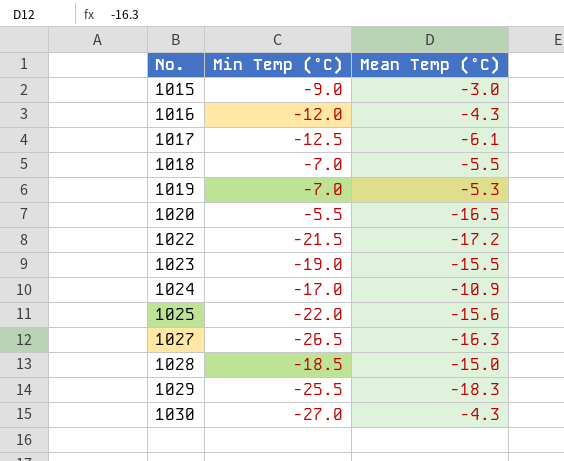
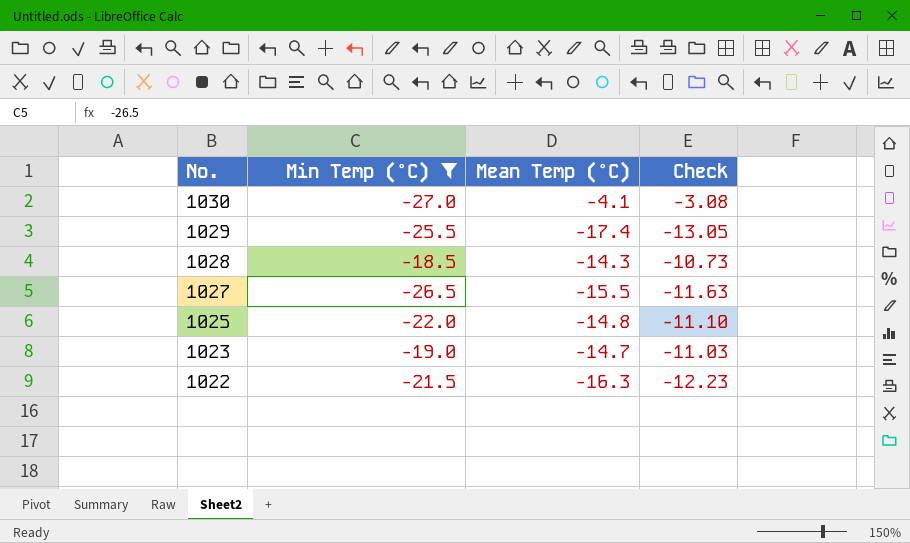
filter: none -> Min Temp (°C) <= -18.5
row order: No. ascending -> No. descending
column Check | formula: none -> [Mean Temp (°C)] * 0.75
1030 | Mean Temp (°C): -4.3 -> -4.1
1029 | Mean Temp (°C): -18.3 -> -17.4
1028 | Mean Temp (°C): -15.0 -> -14.3
1027 | Mean Temp (°C): -16.3 -> -15.5
1025 | Mean Temp (°C): -15.6 -> -14.8
1023 | Mean Temp (°C): -15.5 -> -14.7
1022 | Mean Temp (°C): -17.2 -> -16.3

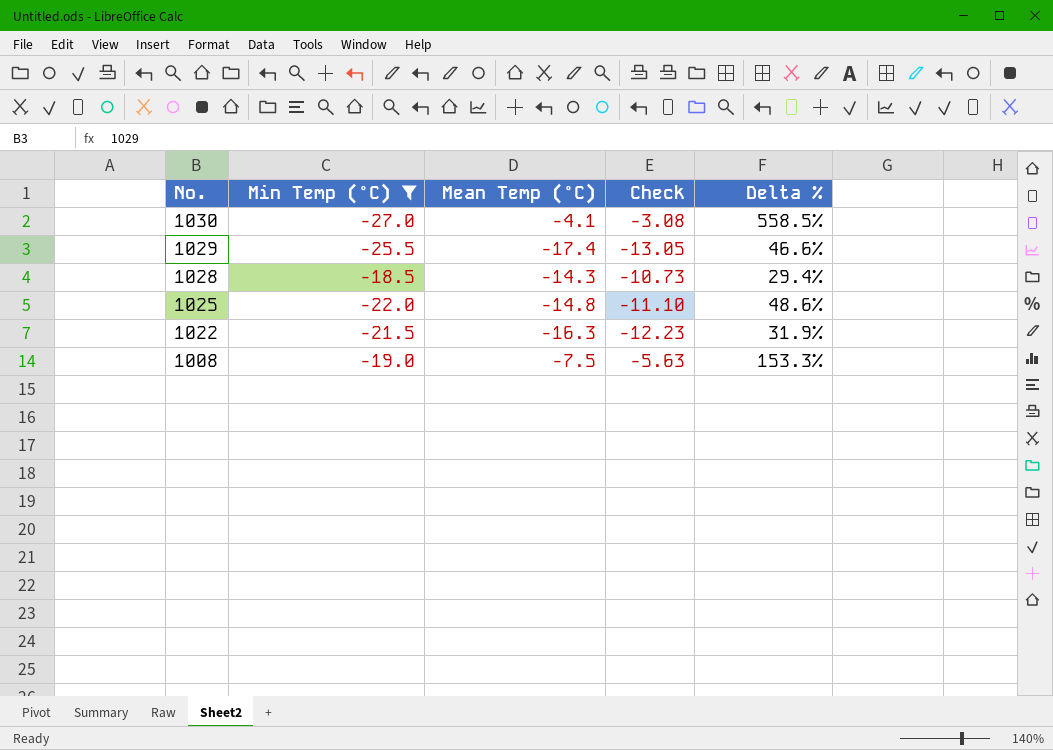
column Delta % | formula: none -> ([Min Temp (°C)] - [Mean Temp (°C)]) / [Mean Temp (°C)]
row 1027: -26.5 | -15.5 | -11.63 -> none
row 1023: -19.0 | -14.7 | -11.03 -> none
row 1008: none -> -19.0 | -7.5 | -5.63 | 153.3%

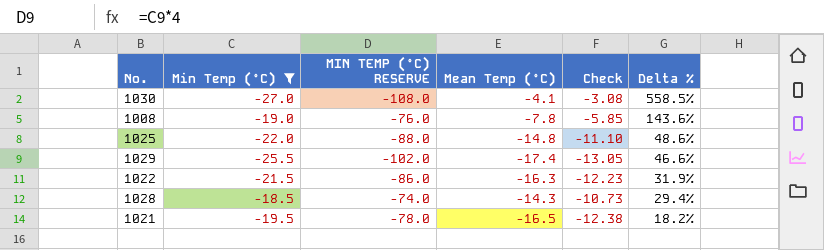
row order: No. descending -> Delta % descending
column MIN TEMP (°C) RESERVE | formula: none -> [Min Temp (°C)] * 4
1008 | Mean Temp (°C): -7.5 -> -7.8
1008 | Check: -5.63 -> -5.85
1008 | Delta %: 153.3% -> 143.6%
row 1021: none -> -19.5 | -78.0 | -16.5 | -12.38 | 18.2%

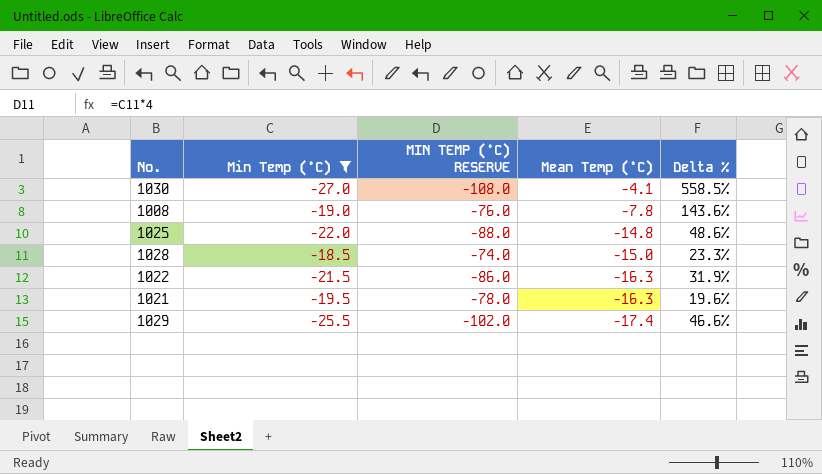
row order: Delta % descending -> Mean Temp (°C) descending
column Check | formula: [Mean Temp (°C)] * 0.75 -> none
1028 | Mean Temp (°C): -14.3 -> -15.0
1028 | Delta %: 29.4% -> 23.3%
1021 | Mean Temp (°C): -16.5 -> -16.3
1021 | Delta %: 18.2% -> 19.6%

